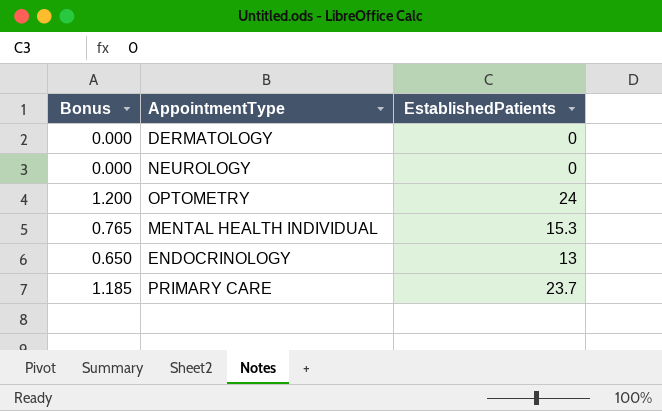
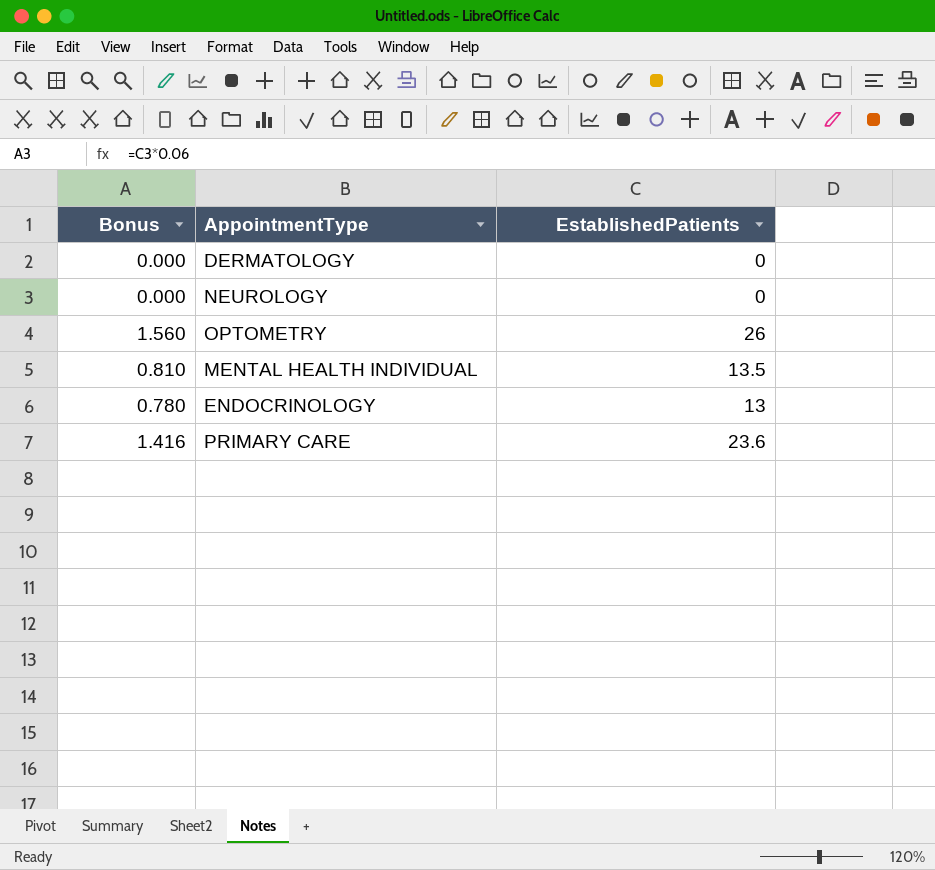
column Bonus | formula: [EstablishedPatients] * 0.05 -> [EstablishedPatients] * 0.06
OPTOMETRY | EstablishedPatients: 24 -> 26
MENTAL HEALTH INDIVIDUAL | EstablishedPatients: 15.3 -> 13.5
PRIMARY CARE | EstablishedPatients: 23.7 -> 23.6

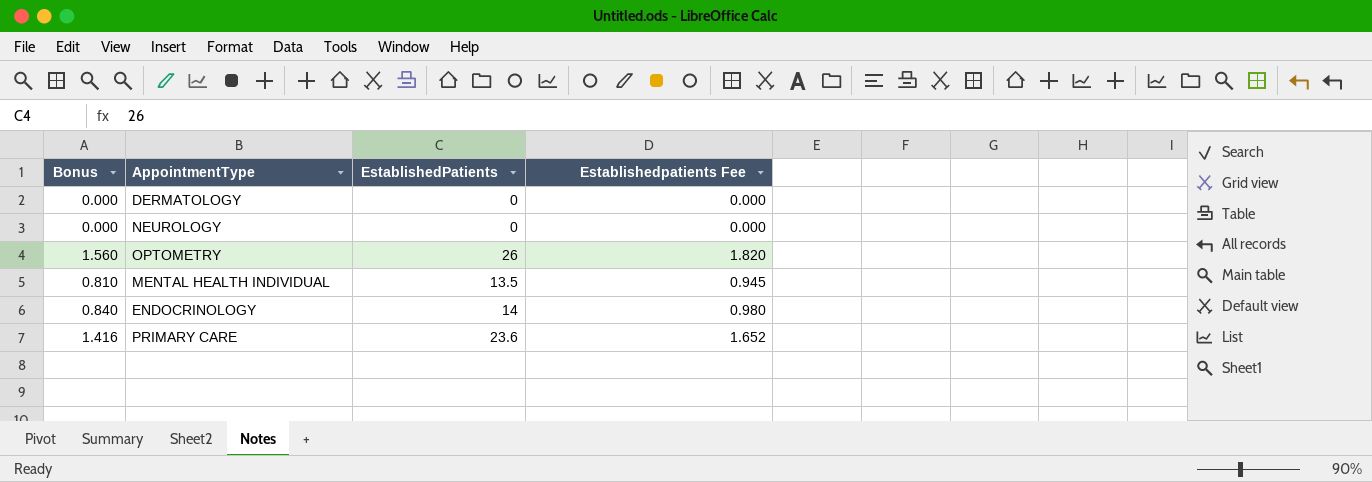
column Establishedpatients Fee | formula: none -> [EstablishedPatients] * 0.07
ENDOCRINOLOGY | Bonus: 0.780 -> 0.840
ENDOCRINOLOGY | EstablishedPatients: 13 -> 14

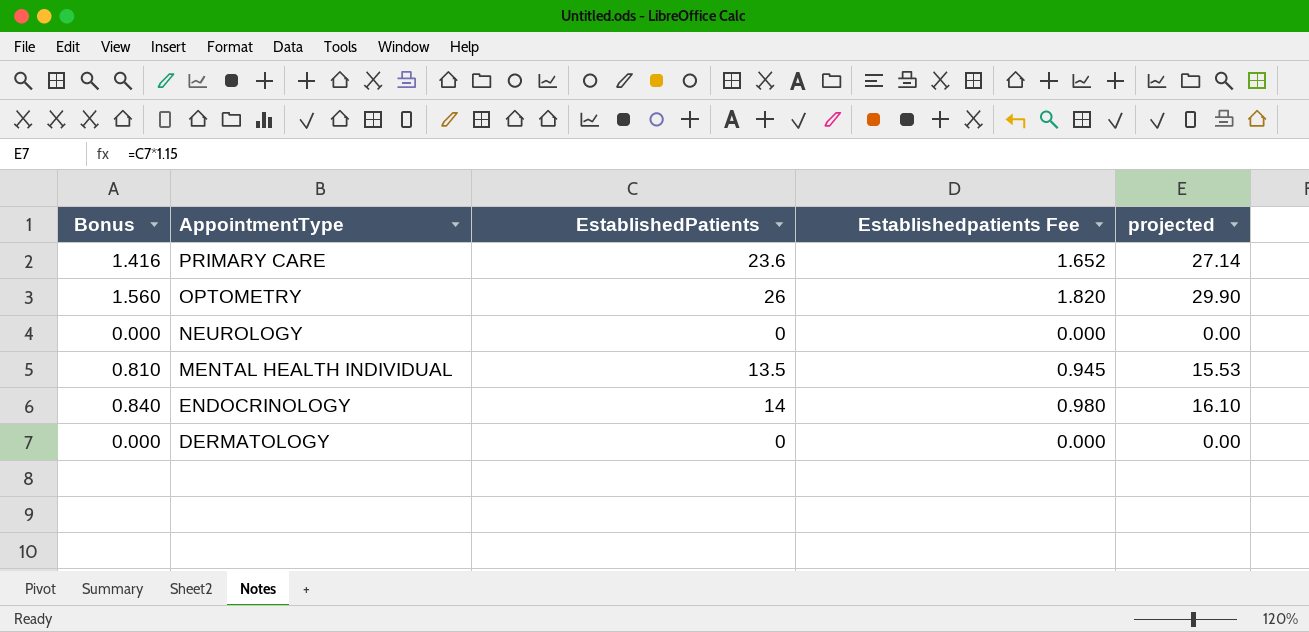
row order: none -> AppointmentType descending
column projected | formula: none -> [EstablishedPatients] * 1.15

